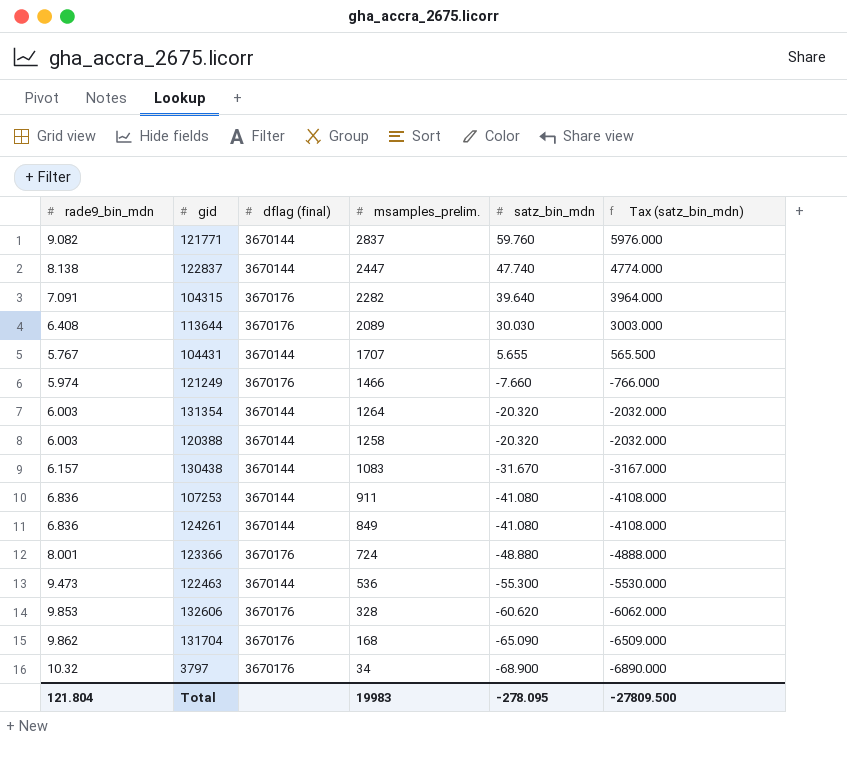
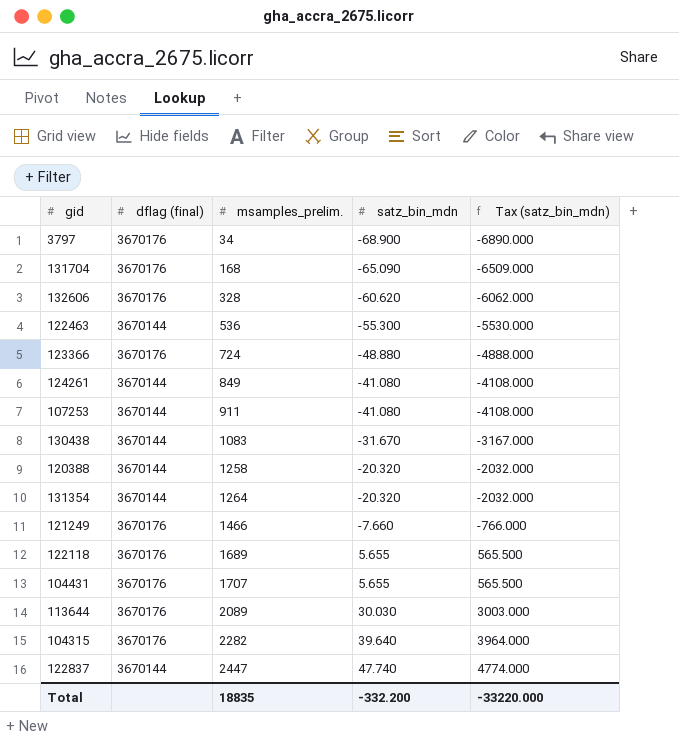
row order: msamples_prelim. descending -> msamples_prelim. ascending
column rade9_bin_mdn | position: 1 -> none
row 121771: 9.082 | 3670144 | 2837 | 59.760 | 5976.000 -> none
row 122118: none -> 3670176 | 1689 | 5.655 | 565.500
104431 | dflag (final): 3670144 -> 3670176
Total | msamples_prelim.: 19983 -> 18835
Total | satz_bin_mdn: -278.095 -> -332.200
Total | Tax (satz_bin_mdn): -27809.500 -> -33220.000

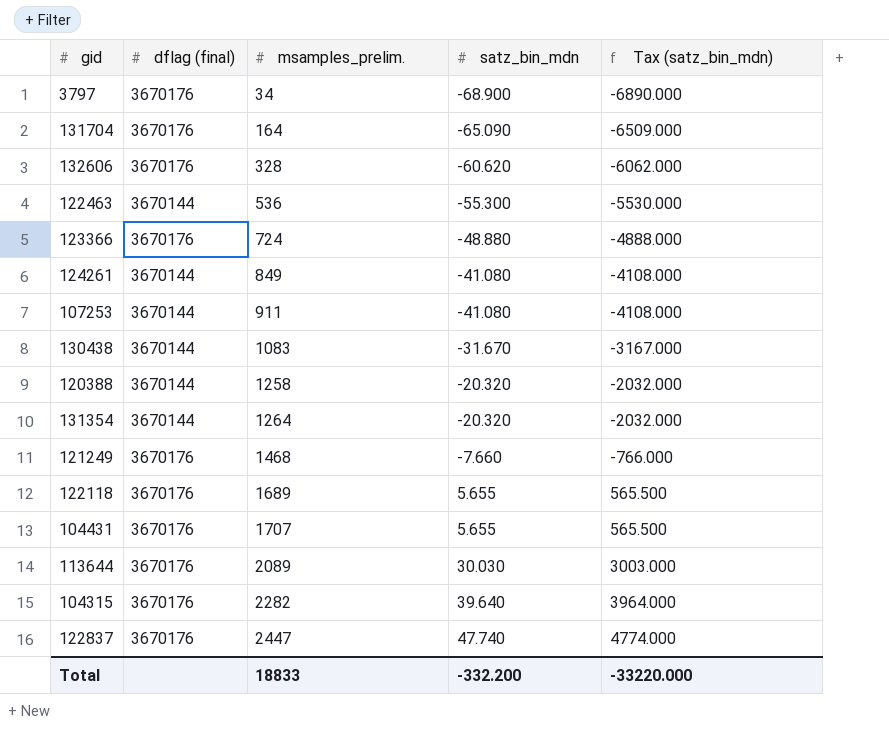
131704 | msamples_prelim.: 168 -> 164
121249 | msamples_prelim.: 1466 -> 1468
122837 | dflag (final): 3670144 -> 3670176
Total | msamples_prelim.: 18835 -> 18833

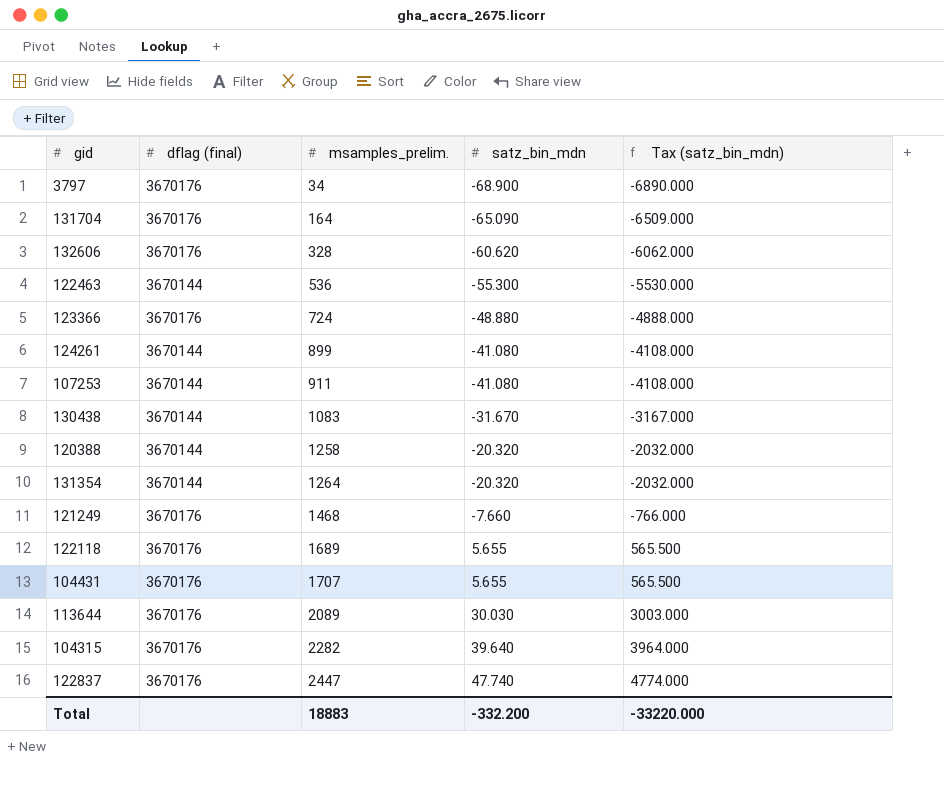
124261 | msamples_prelim.: 849 -> 899
Total | msamples_prelim.: 18833 -> 18883

